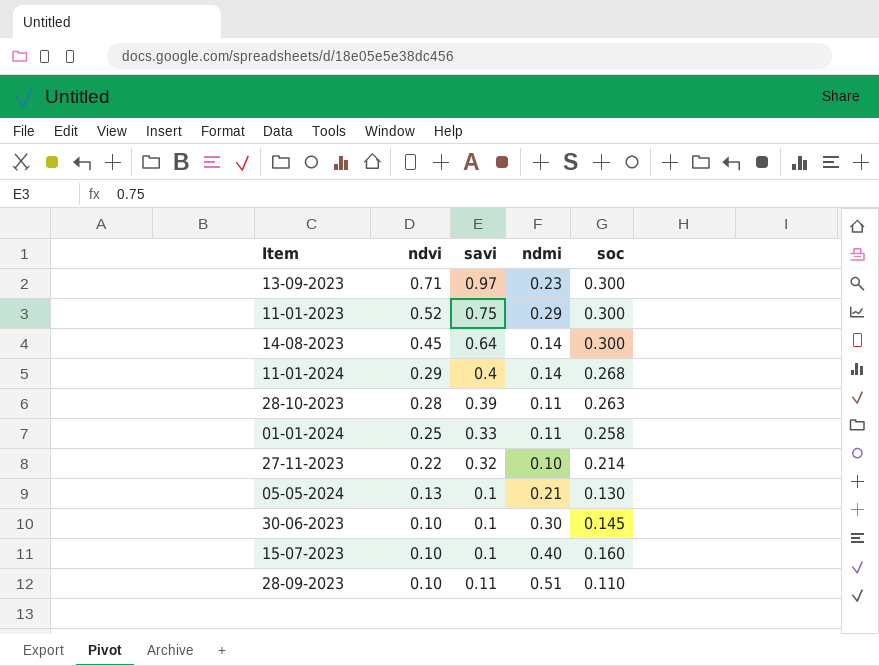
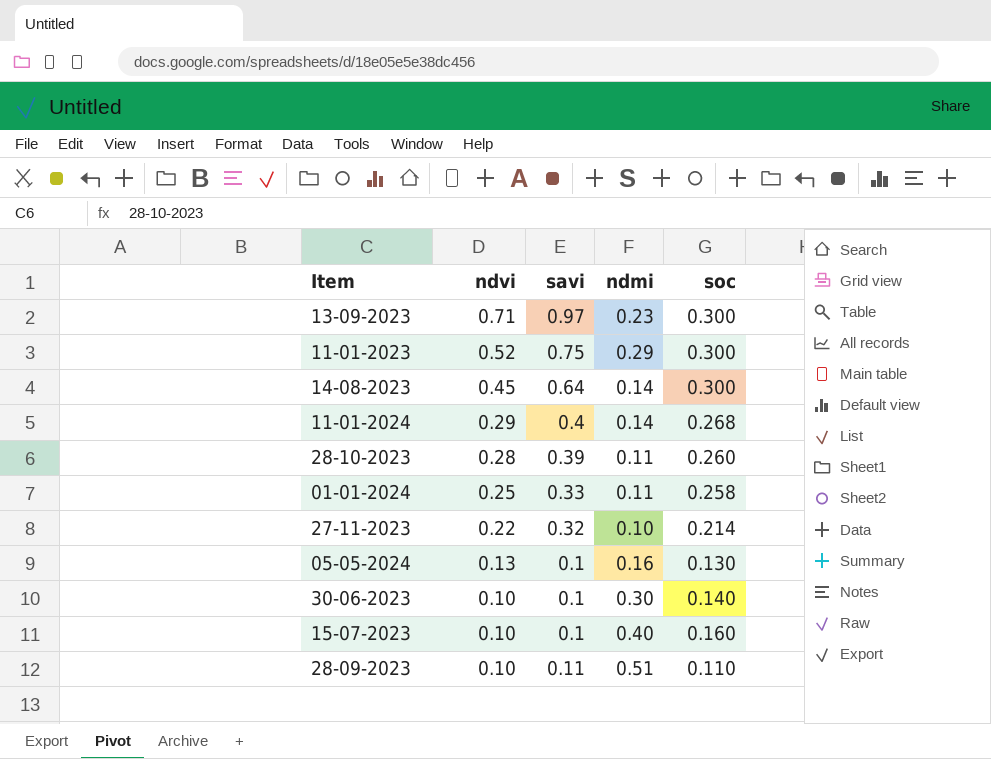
28-10-2023 | soc: 0.263 -> 0.260
05-05-2024 | ndmi: 0.21 -> 0.16
30-06-2023 | soc: 0.145 -> 0.140

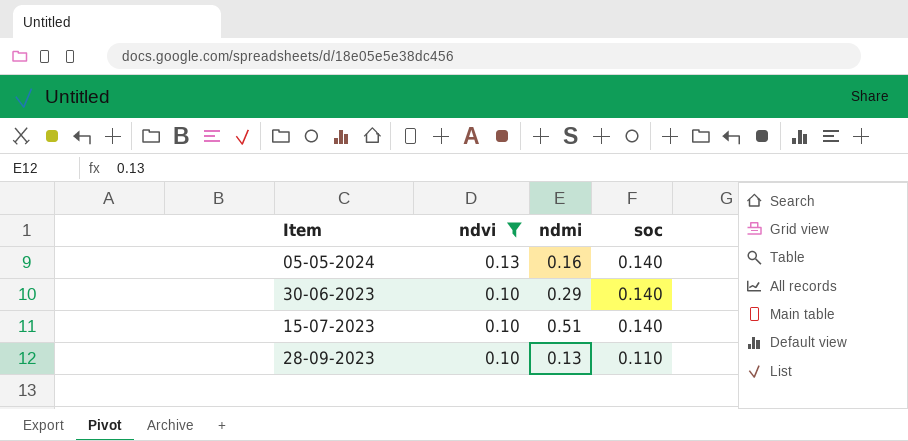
filter: none -> ndvi <= 0.13
column savi | position: 3 -> none
05-05-2024 | soc: 0.130 -> 0.140
30-06-2023 | ndmi: 0.30 -> 0.29
15-07-2023 | ndmi: 0.40 -> 0.51
15-07-2023 | soc: 0.160 -> 0.140
28-09-2023 | ndmi: 0.51 -> 0.13

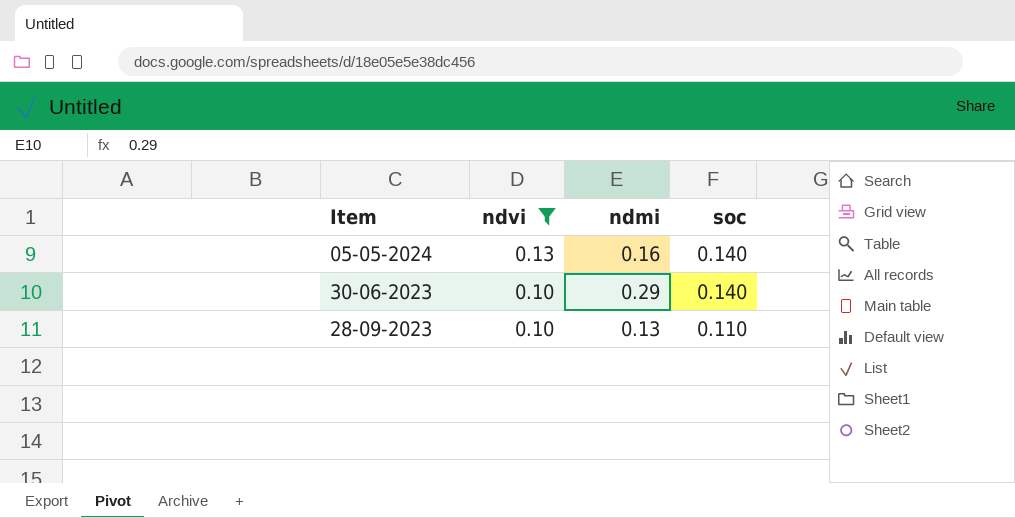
row 15-07-2023: 0.10 | 0.51 | 0.140 -> none

